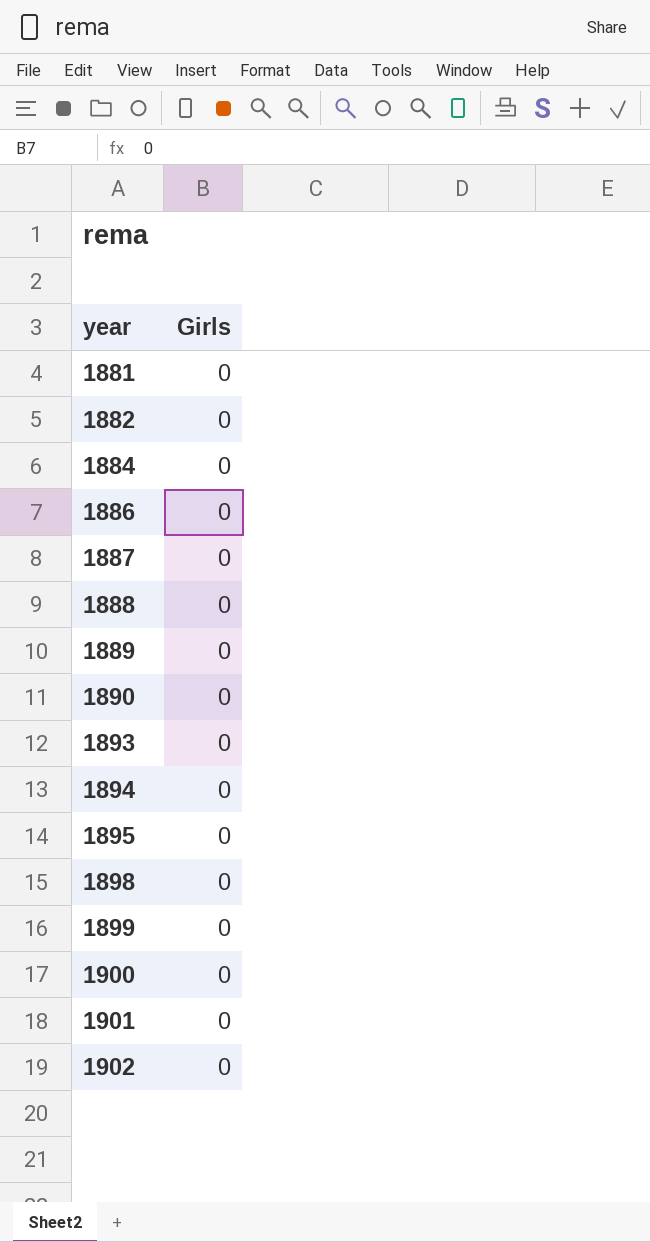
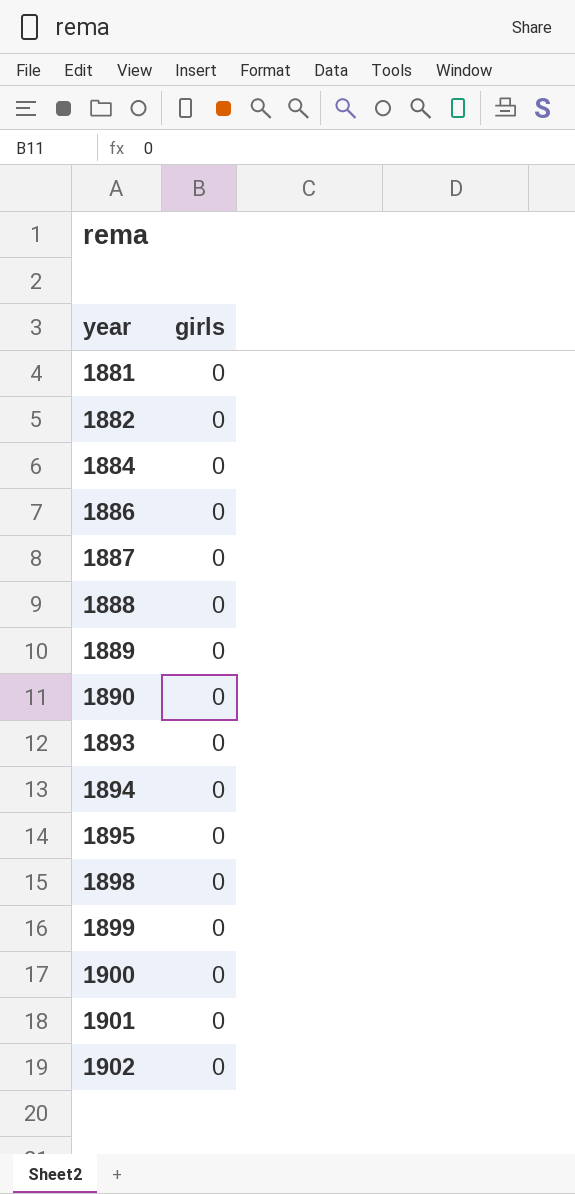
column name: Girls -> girls

